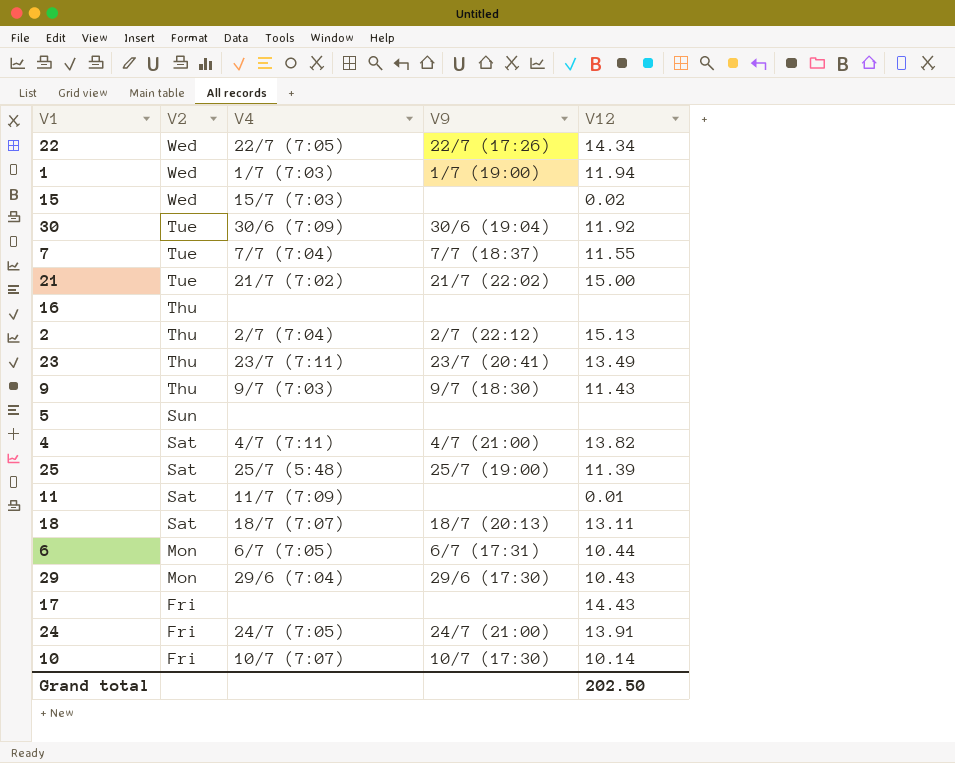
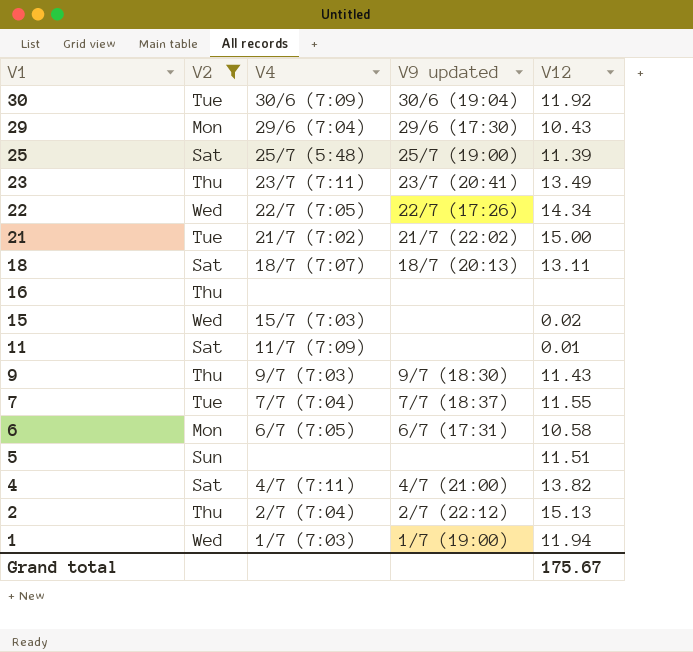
filter: none -> V2 != Fri
row order: V2 descending -> V1 descending
column name: V9 -> V9 updated
6 | V12: 10.44 -> 10.58
5 | V12: none -> 11.51
Grand total | V12: 202.50 -> 175.67

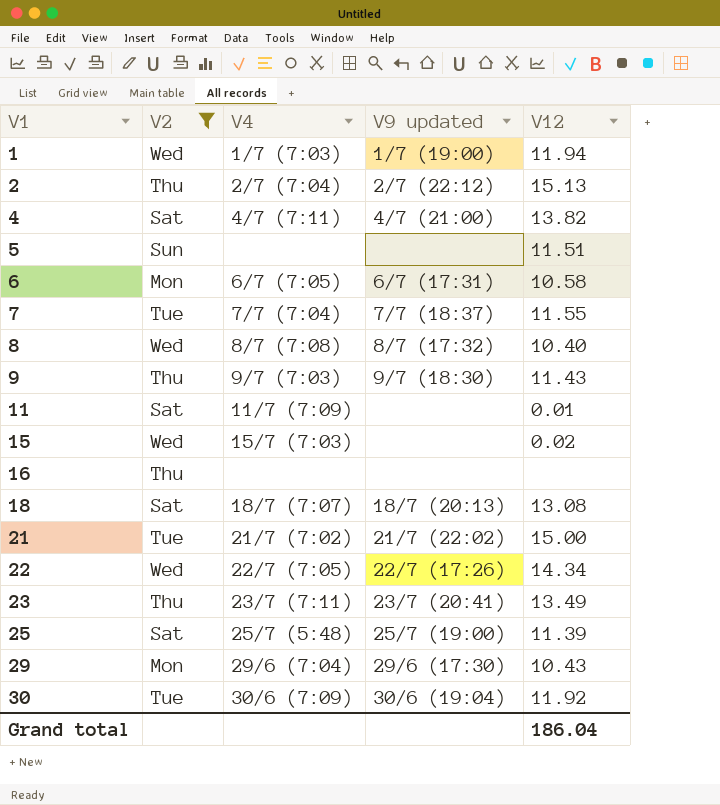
row order: V1 descending -> V1 ascending
row 8: none -> Wed | 8/7 (7:08) | 8/7 (17:32) | 10.40
18 | V12: 13.11 -> 13.08
Grand total | V12: 175.67 -> 186.04

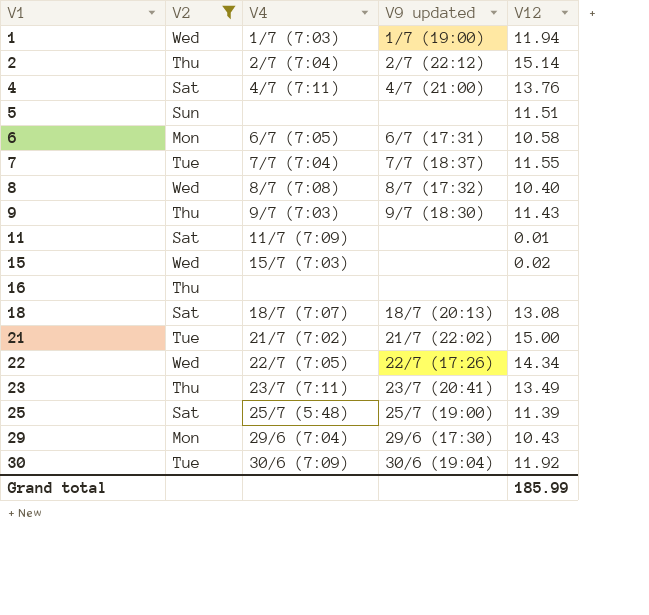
2 | V12: 15.13 -> 15.14
4 | V12: 13.82 -> 13.76
Grand total | V12: 186.04 -> 185.99

